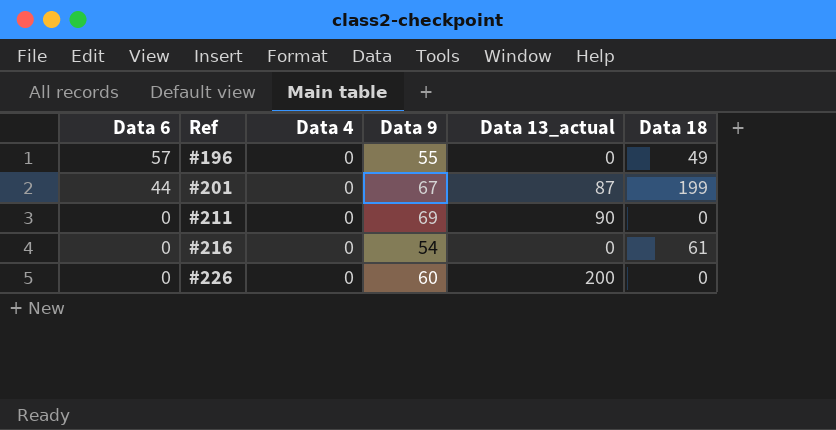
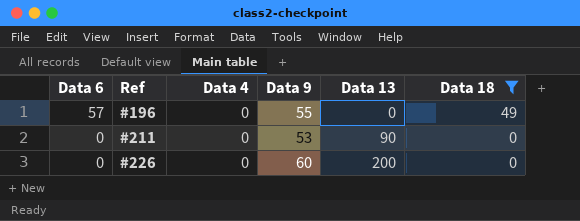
filter: none -> Data 18 <= 49
column name: Data 13_actual -> Data 13
#211 | Data 9: 69 -> 53

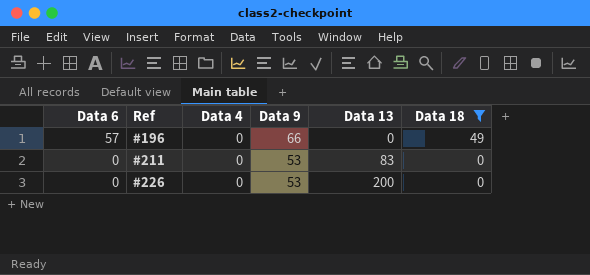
#196 | Data 9: 55 -> 66
#211 | Data 13: 90 -> 83
#226 | Data 9: 60 -> 53

